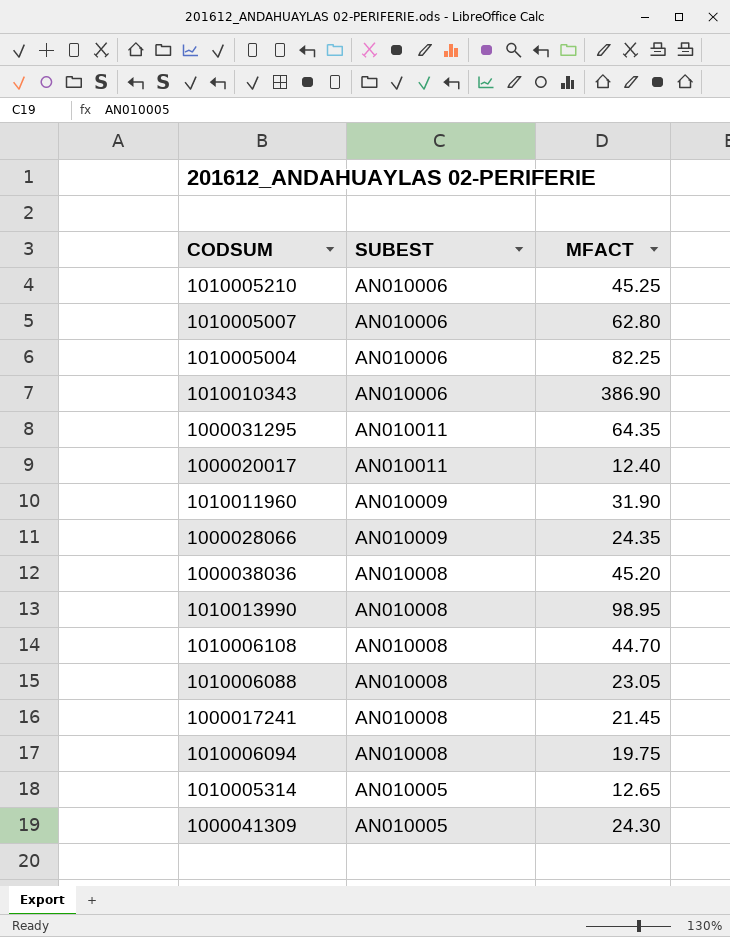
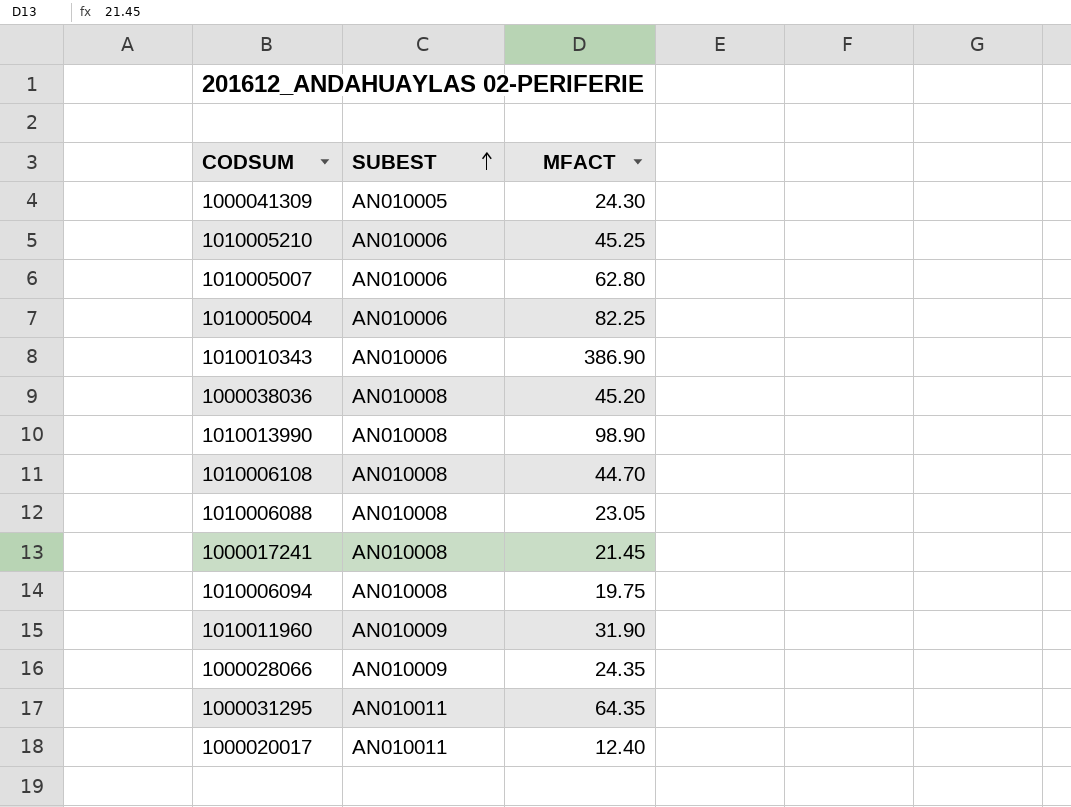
row order: none -> SUBEST ascending
row 1010005314: AN010005 | 12.65 -> none
1010013990 | MFACT: 98.95 -> 98.90

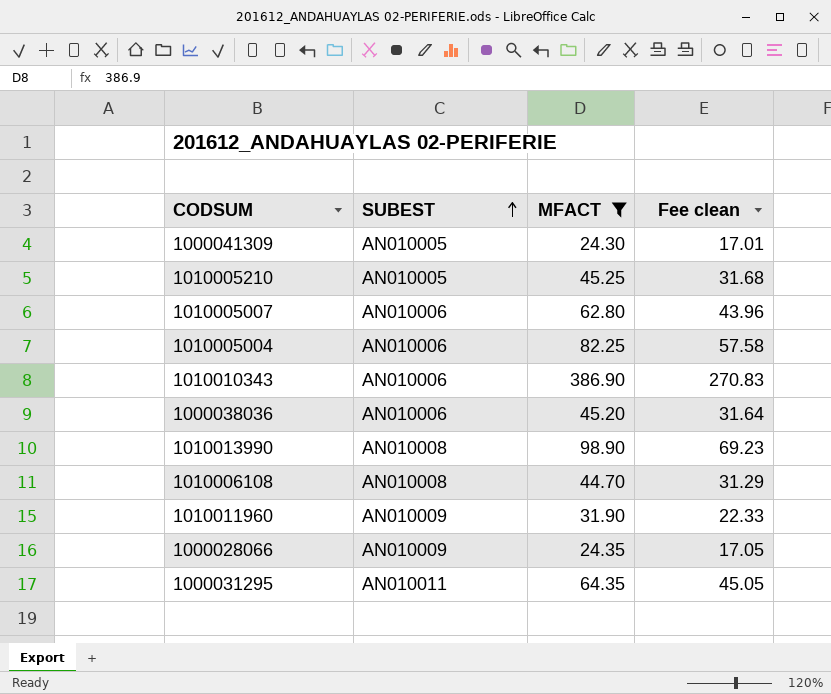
filter: none -> MFACT >= 24.30
column Fee clean | formula: none -> [MFACT] * 0.7
1010005210 | SUBEST: AN010006 -> AN010005
1000038036 | SUBEST: AN010008 -> AN010006

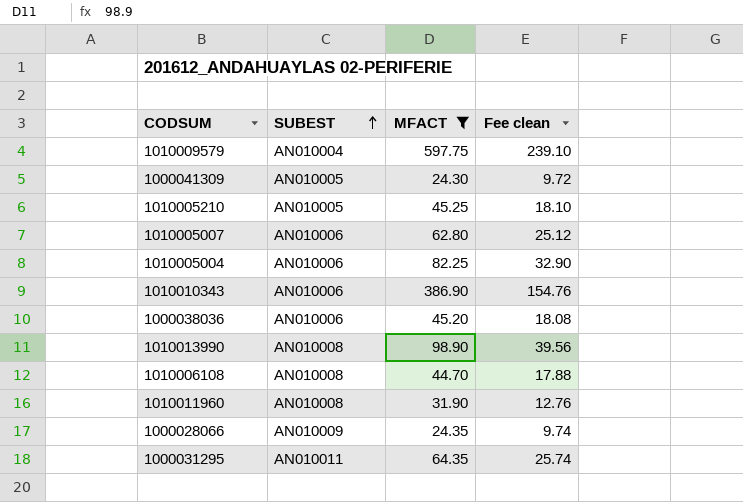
column Fee clean | formula: [MFACT] * 0.7 -> [MFACT] * 0.4
row 1010009579: none -> AN010004 | 597.75 | 239.10
1010011960 | SUBEST: AN010009 -> AN010008

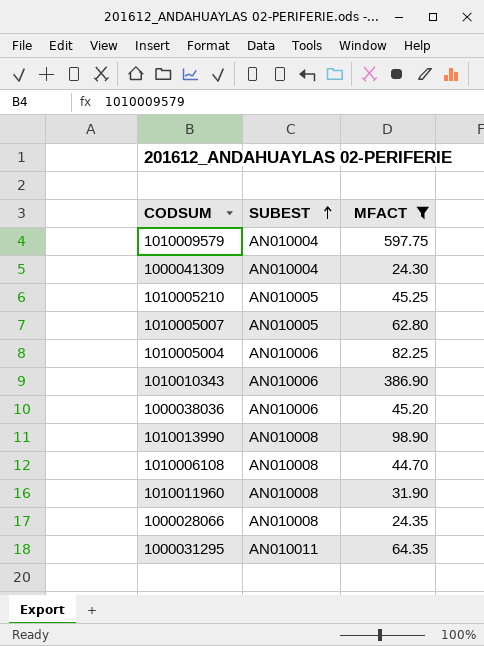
column Fee clean | formula: [MFACT] * 0.4 -> none
1000041309 | SUBEST: AN010005 -> AN010004
1010005007 | SUBEST: AN010006 -> AN010005
1000028066 | SUBEST: AN010009 -> AN010008

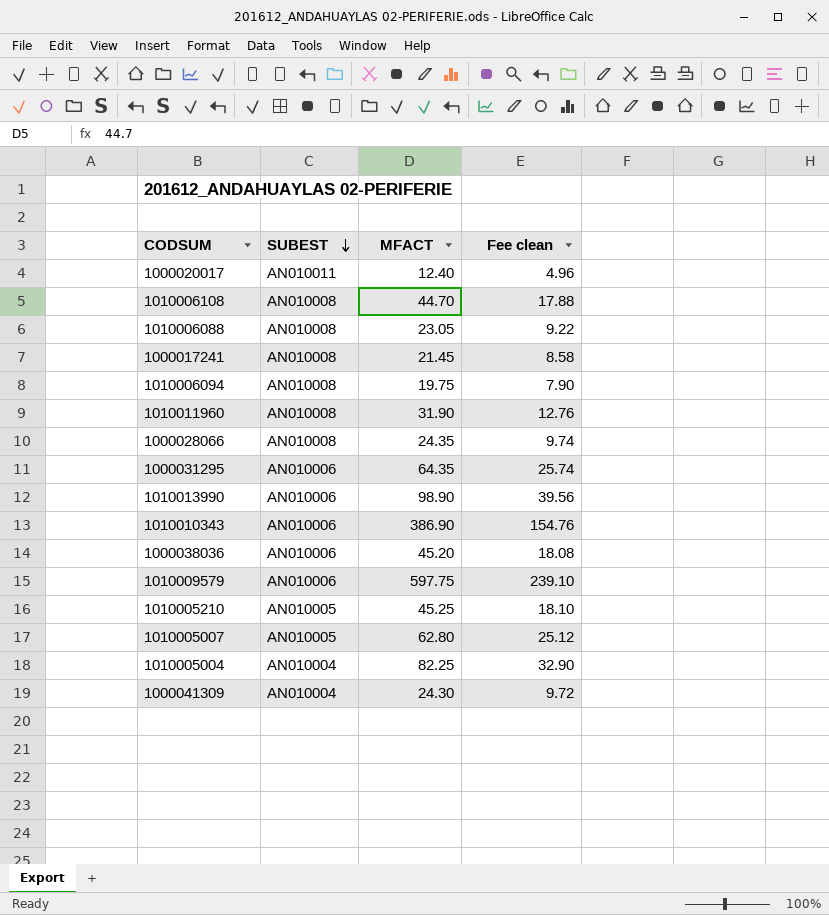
filter: MFACT >= 24.30 -> none
row order: SUBEST ascending -> SUBEST descending
column Fee clean | formula: none -> [MFACT] * 0.4
1000031295 | SUBEST: AN010011 -> AN010006
1010013990 | SUBEST: AN010008 -> AN010006
1010009579 | SUBEST: AN010004 -> AN010006
1010005004 | SUBEST: AN010006 -> AN010004

